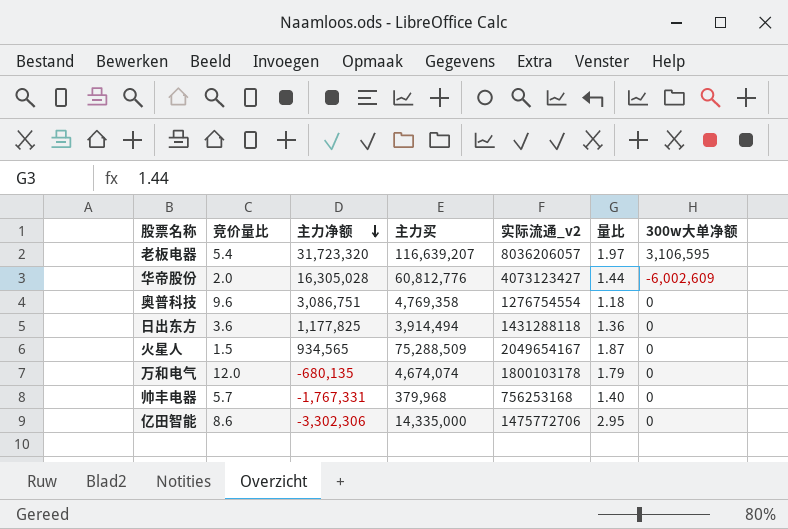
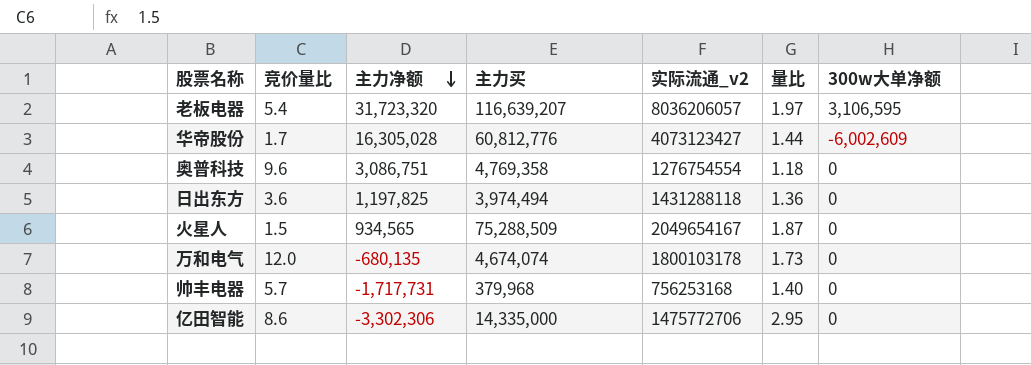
华帝股份 | 竞价量比: 2.0 -> 1.7
日出东方 | 主力净额: 1,177,825 -> 1,197,825
日出东方 | 主力买: 3,914,494 -> 3,974,494
万和电气 | 量比: 1.79 -> 1.73
帅丰电器 | 主力净额: -1,767,331 -> -1,717,731

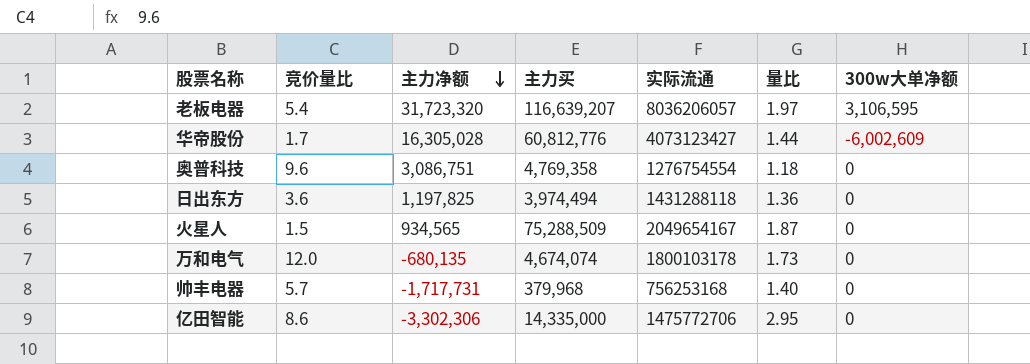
column name: 实际流通_v2 -> 实际流通

